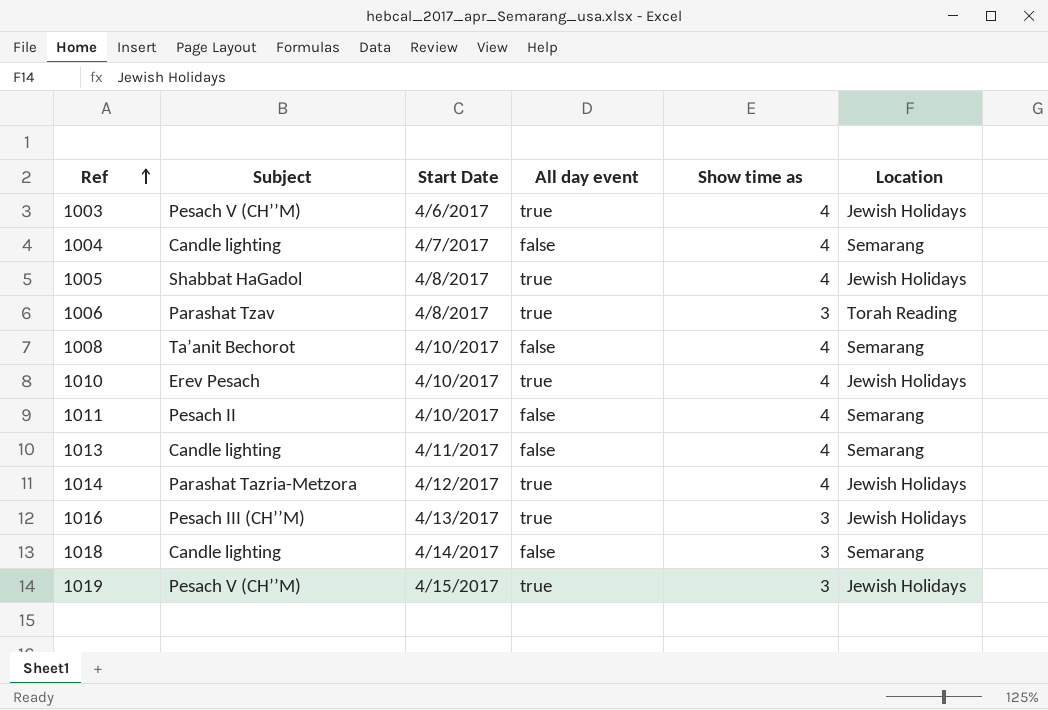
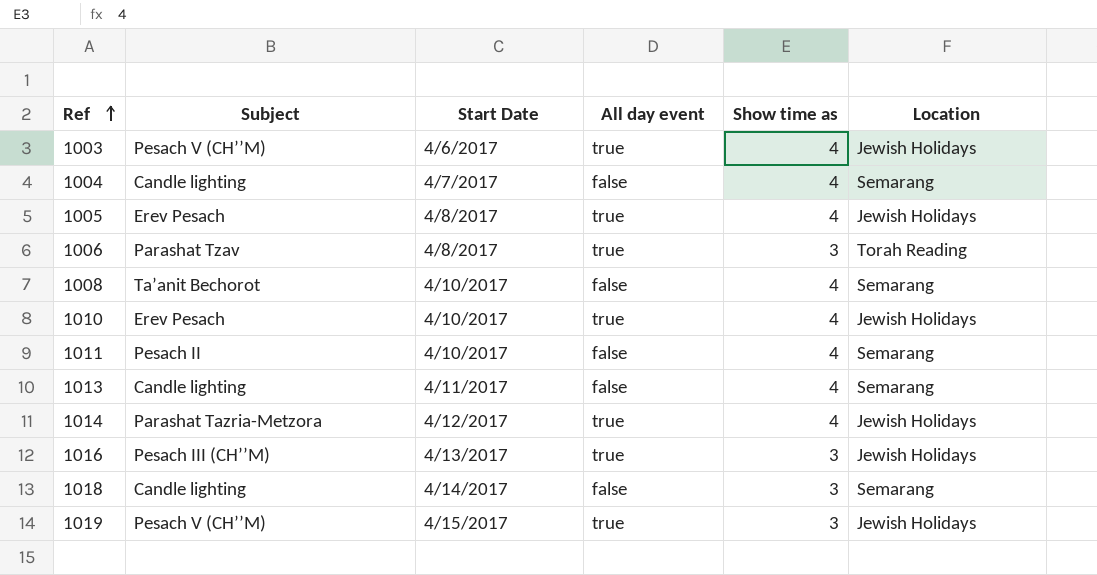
1005 | Subject: Shabbat HaGadol -> Erev Pesach

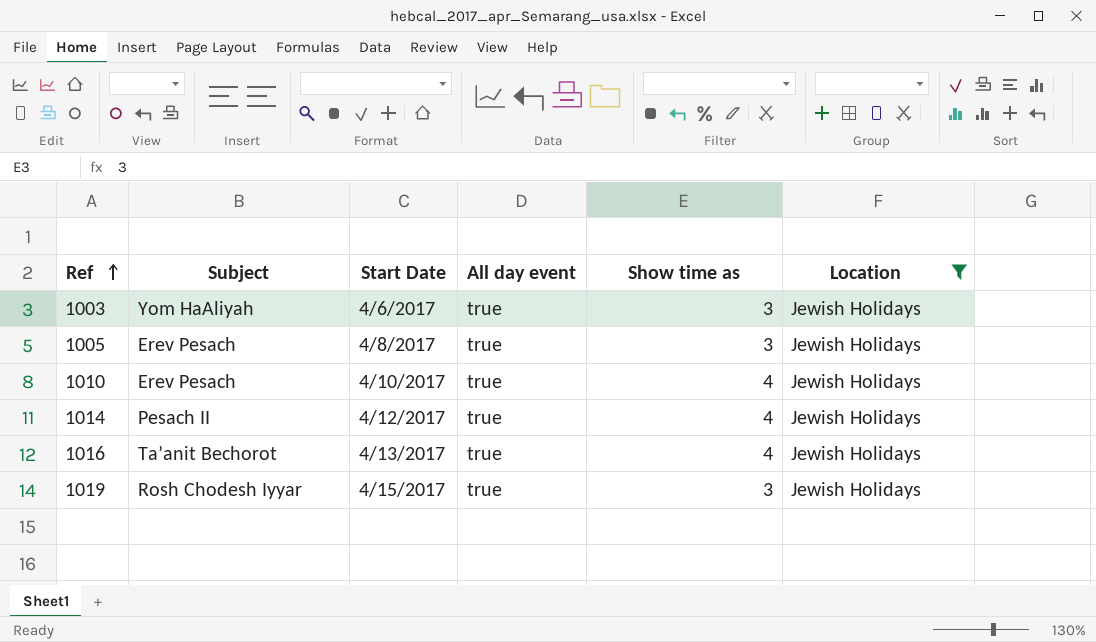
filter: none -> Location = Jewish Holidays
1003 | Subject: Pesach V (CH’’M) -> Yom HaAliyah
1003 | Show time as: 4 -> 3
1005 | Show time as: 4 -> 3
1014 | Subject: Parashat Tazria-Metzora -> Pesach II
1016 | Subject: Pesach III (CH’’M) -> Ta’anit Bechorot
1016 | Show time as: 3 -> 4
1019 | Subject: Pesach V (CH’’M) -> Rosh Chodesh Iyyar

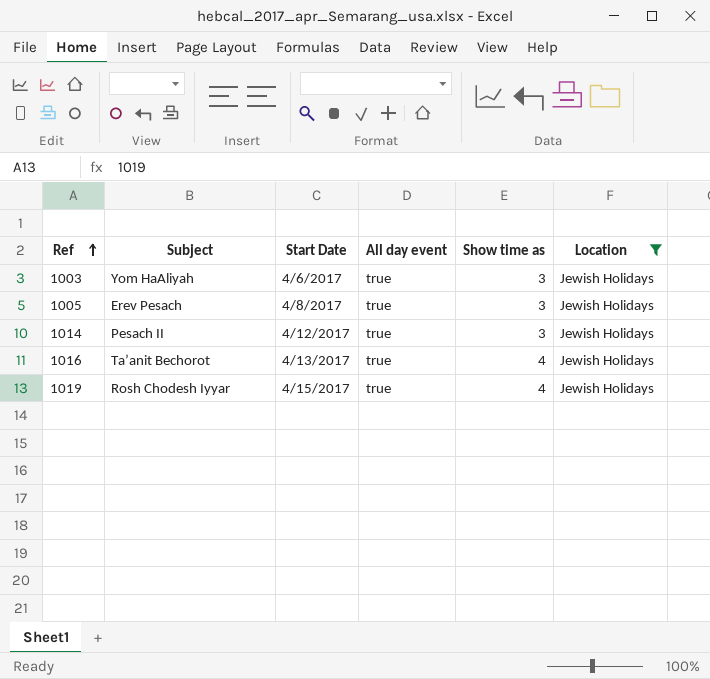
row 1010: Erev Pesach | 4/10/2017 | true | 4 | Jewish Holidays -> none
1014 | Show time as: 4 -> 3
1019 | Show time as: 3 -> 4

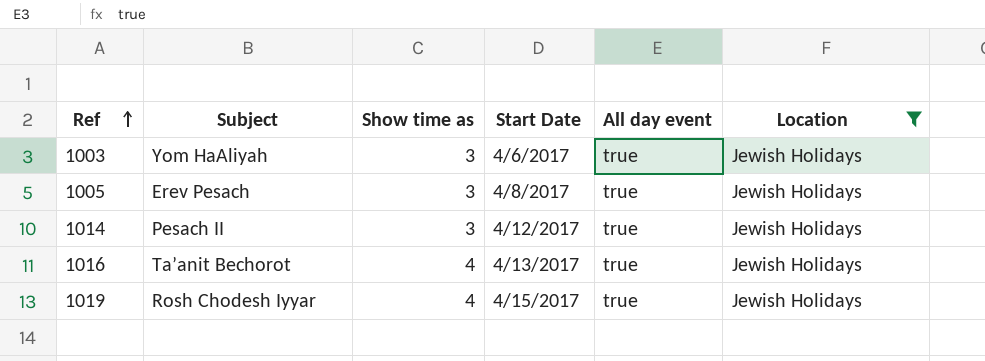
column Show time as | position: 5 -> 3

